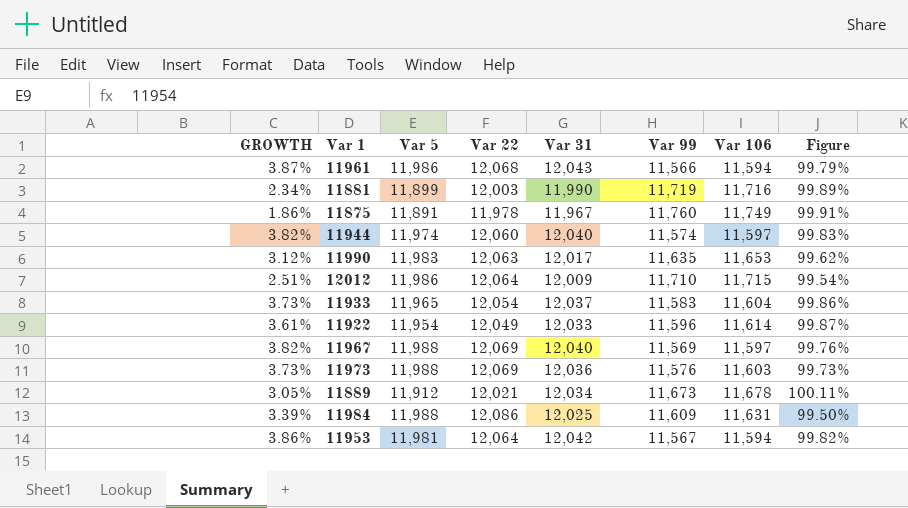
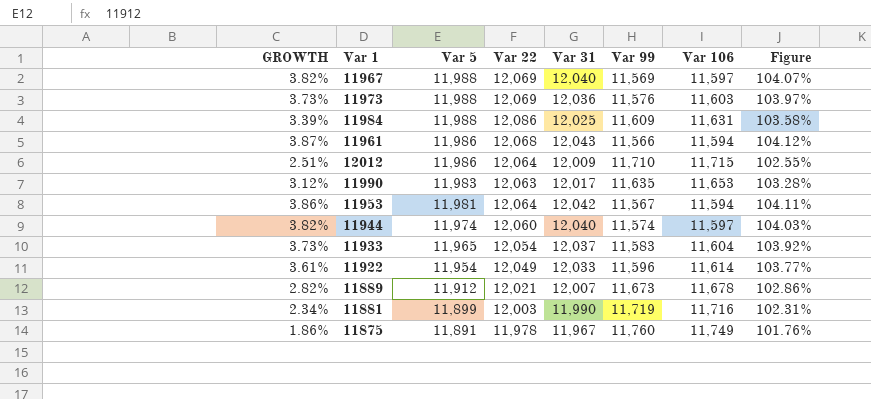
row order: none -> Var 5 descending
column Figure | formula: [Var 31] / [Var 22] -> [Var 31] / [Var 99]
11889 | GROWTH: 3.05% -> 2.82%
11889 | Var 31: 12,034 -> 12,007

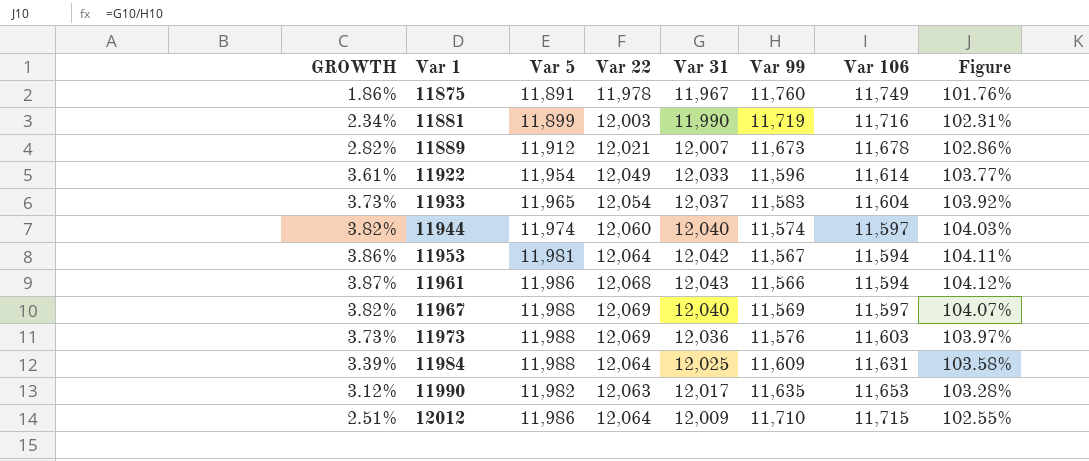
row order: Var 5 descending -> Var 1 ascending
11984 | Var 22: 12,086 -> 12,064
11990 | Var 5: 11,983 -> 11,982

